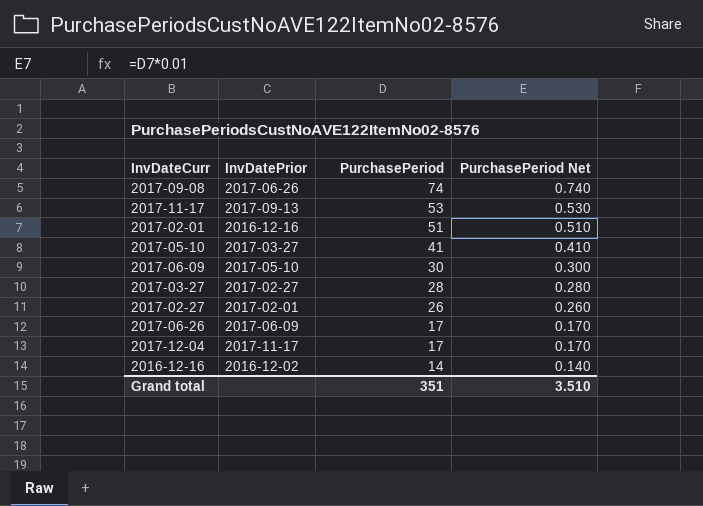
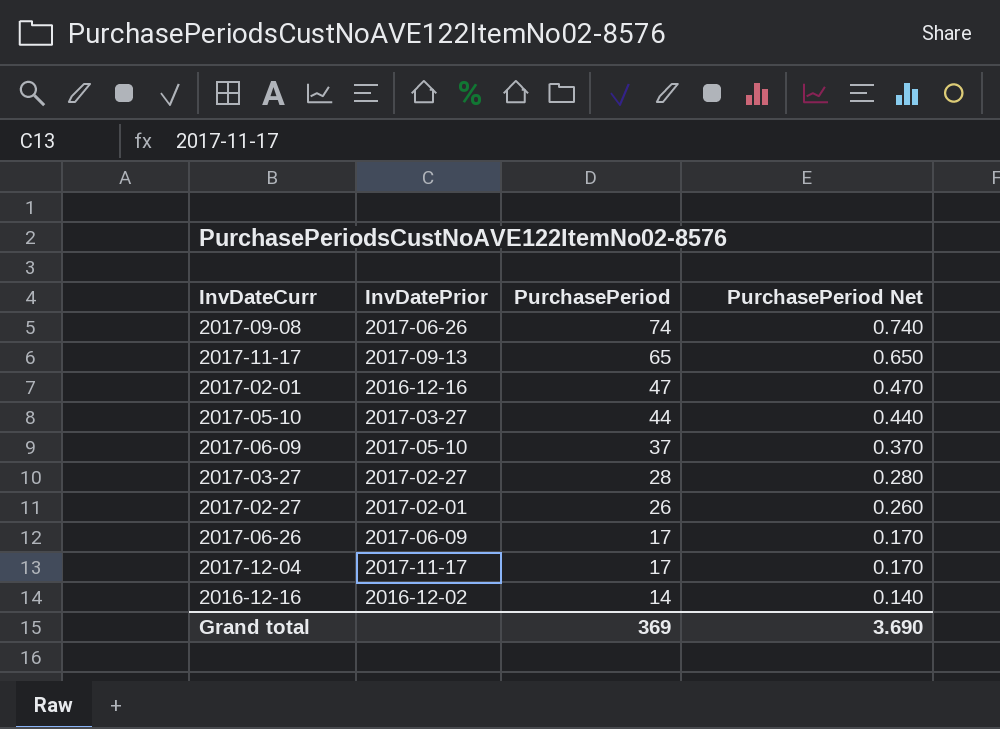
2017-11-17 | PurchasePeriod: 53 -> 65
2017-11-17 | PurchasePeriod Net: 0.530 -> 0.650
2017-02-01 | PurchasePeriod: 51 -> 47
2017-02-01 | PurchasePeriod Net: 0.510 -> 0.470
2017-05-10 | PurchasePeriod: 41 -> 44
2017-05-10 | PurchasePeriod Net: 0.410 -> 0.440
2017-06-09 | PurchasePeriod: 30 -> 37
2017-06-09 | PurchasePeriod Net: 0.300 -> 0.370
Grand total | PurchasePeriod: 351 -> 369
Grand total | PurchasePeriod Net: 3.510 -> 3.690

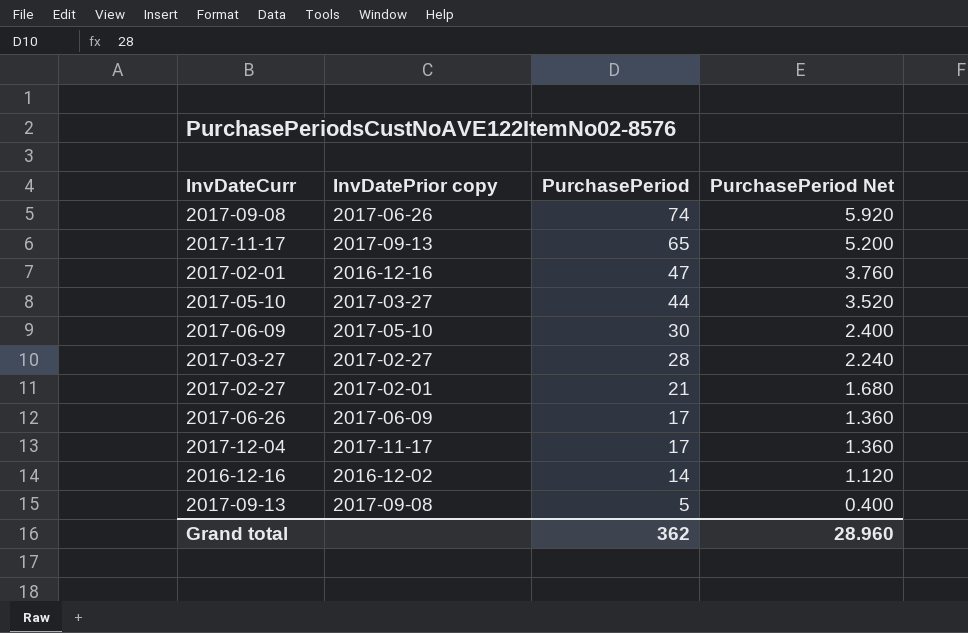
column name: InvDatePrior -> InvDatePrior copy
column PurchasePeriod Net | formula: [PurchasePeriod] * 0.01 -> [PurchasePeriod] * 0.08
2017-06-09 | PurchasePeriod: 37 -> 30
2017-02-27 | PurchasePeriod: 26 -> 21
row 2017-09-13: none -> 2017-09-08 | 5 | 0.400
Grand total | PurchasePeriod: 369 -> 362
Grand total | PurchasePeriod Net: 3.690 -> 28.960

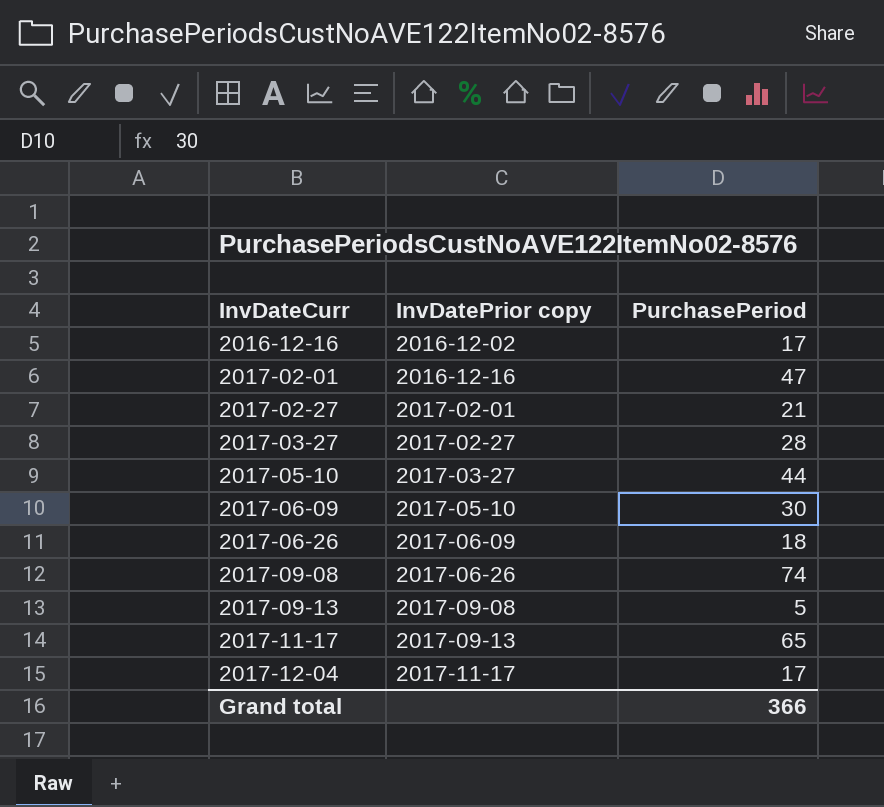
row order: PurchasePeriod descending -> InvDateCurr ascending
column PurchasePeriod Net | formula: [PurchasePeriod] * 0.08 -> none
2016-12-16 | PurchasePeriod: 14 -> 17
2017-06-26 | PurchasePeriod: 17 -> 18
Grand total | PurchasePeriod: 362 -> 366

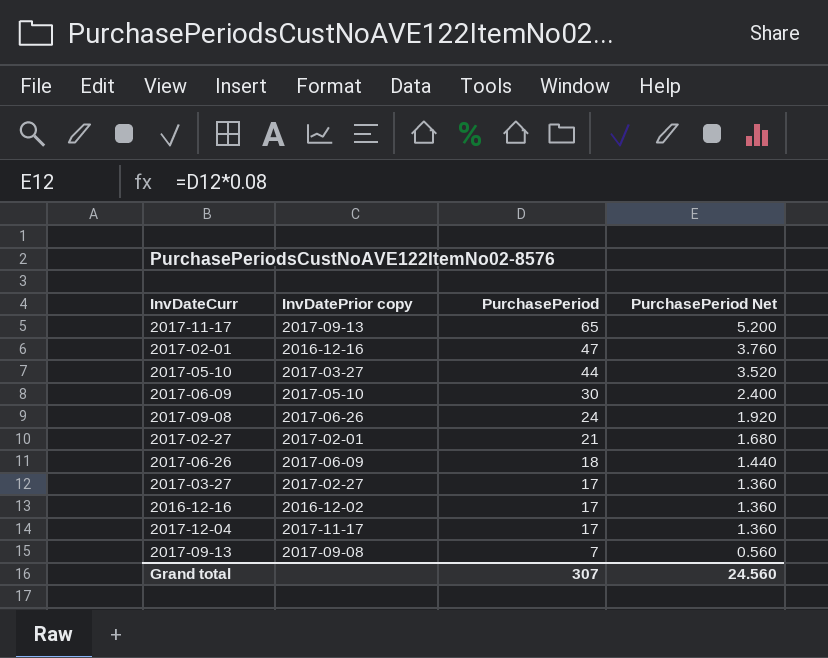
row order: InvDateCurr ascending -> PurchasePeriod descending
column PurchasePeriod Net | formula: none -> [PurchasePeriod] * 0.08
2017-09-08 | PurchasePeriod: 74 -> 24
2017-03-27 | PurchasePeriod: 28 -> 17
2017-09-13 | PurchasePeriod: 5 -> 7
Grand total | PurchasePeriod: 366 -> 307

